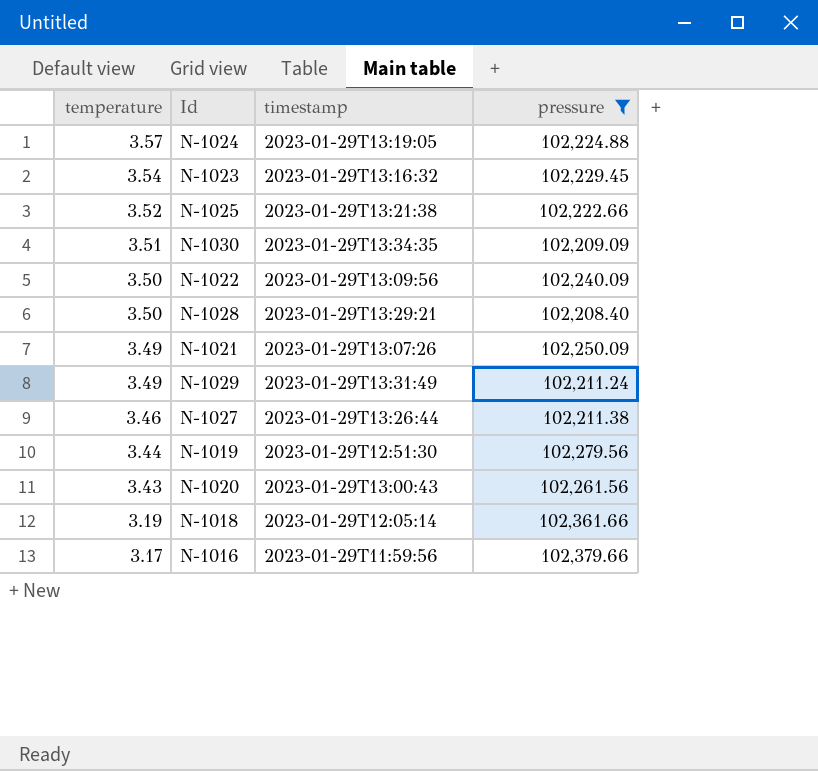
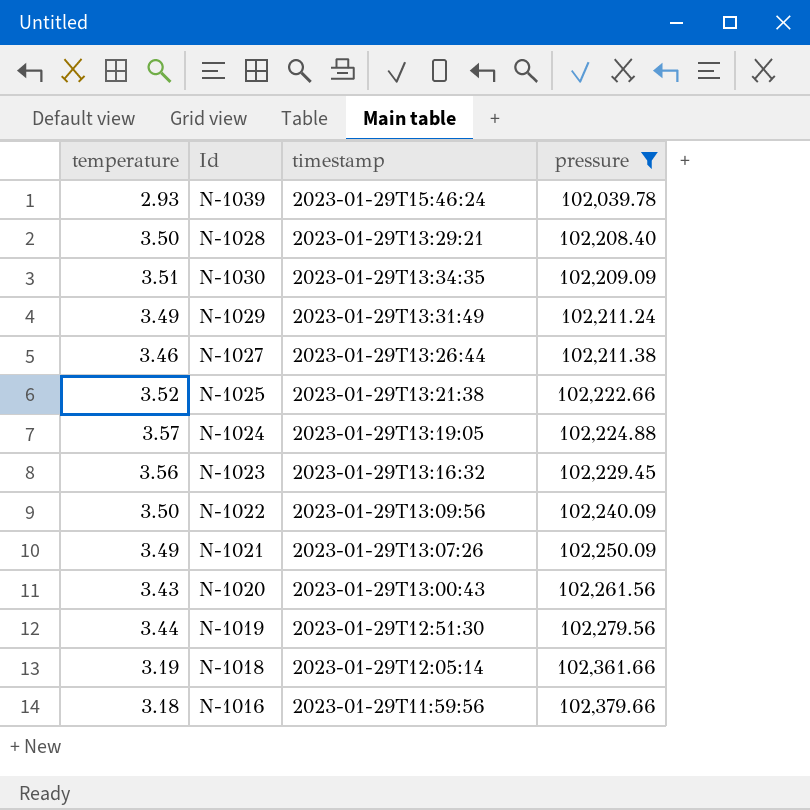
row order: temperature descending -> pressure ascending
row N-1039: none -> 2.93 | 2023-01-29T15:46:24 | 102,039.78
N-1023 | temperature: 3.54 -> 3.56
N-1016 | temperature: 3.17 -> 3.18

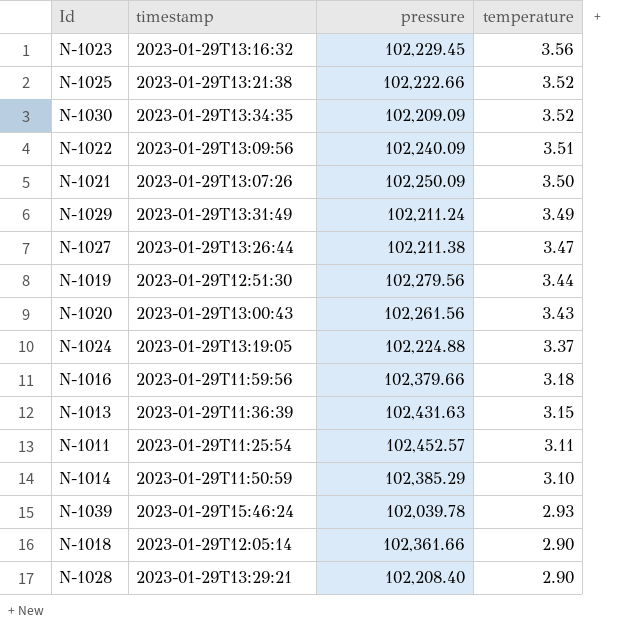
filter: pressure <= 102,379.66 -> none
row order: pressure ascending -> temperature descending
column temperature | position: 1 -> 4
N-1030 | temperature: 3.51 -> 3.52
N-1022 | temperature: 3.50 -> 3.51
N-1021 | temperature: 3.49 -> 3.50
N-1027 | temperature: 3.46 -> 3.47
N-1024 | temperature: 3.57 -> 3.37
N-1018 | temperature: 3.19 -> 2.90
N-1028 | temperature: 3.50 -> 2.90

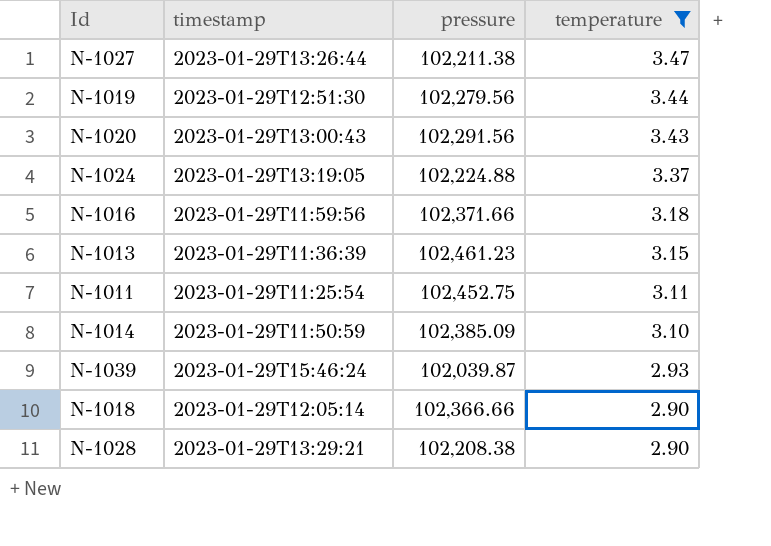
filter: none -> temperature <= 3.47
N-1020 | pressure: 102,261.56 -> 102,291.56
N-1016 | pressure: 102,379.66 -> 102,371.66
N-1013 | pressure: 102,431.63 -> 102,461.23
N-1011 | pressure: 102,452.57 -> 102,452.75
N-1014 | pressure: 102,385.29 -> 102,385.09
N-1039 | pressure: 102,039.78 -> 102,039.87
N-1018 | pressure: 102,361.66 -> 102,366.66
N-1028 | pressure: 102,208.40 -> 102,208.38

